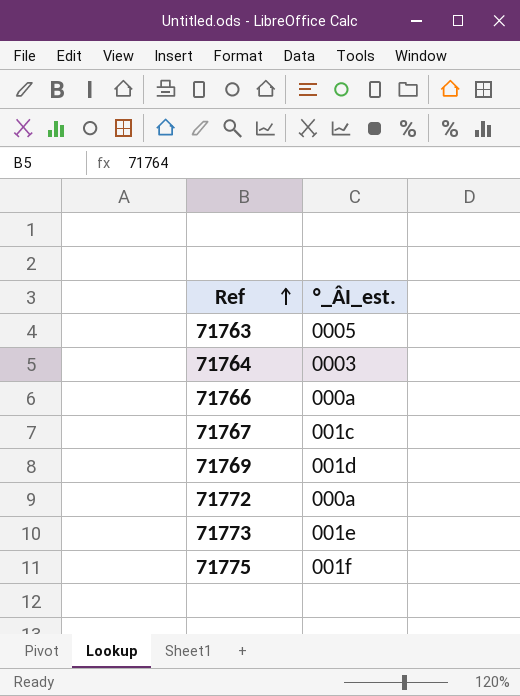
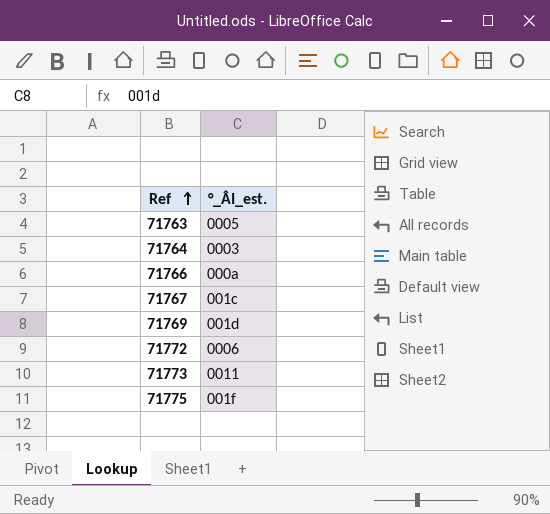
71772 | °_ÂI_est.: 000a -> 0006
71773 | °_ÂI_est.: 001e -> 0011

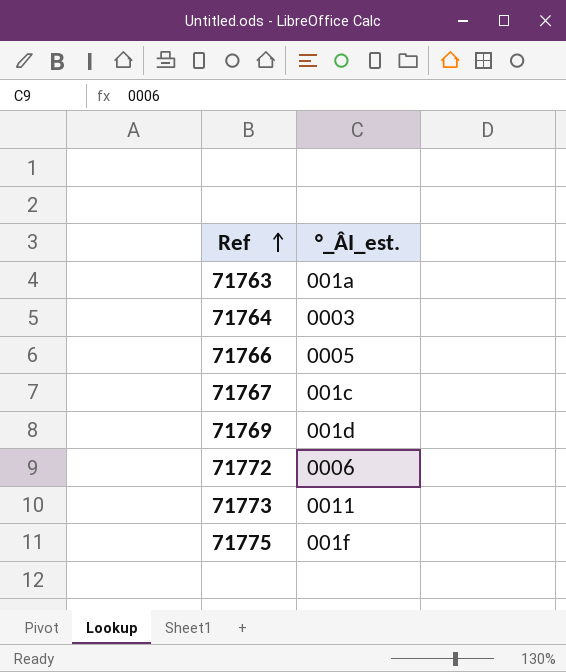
71763 | °_ÂI_est.: 0005 -> 001a
71766 | °_ÂI_est.: 000a -> 0005

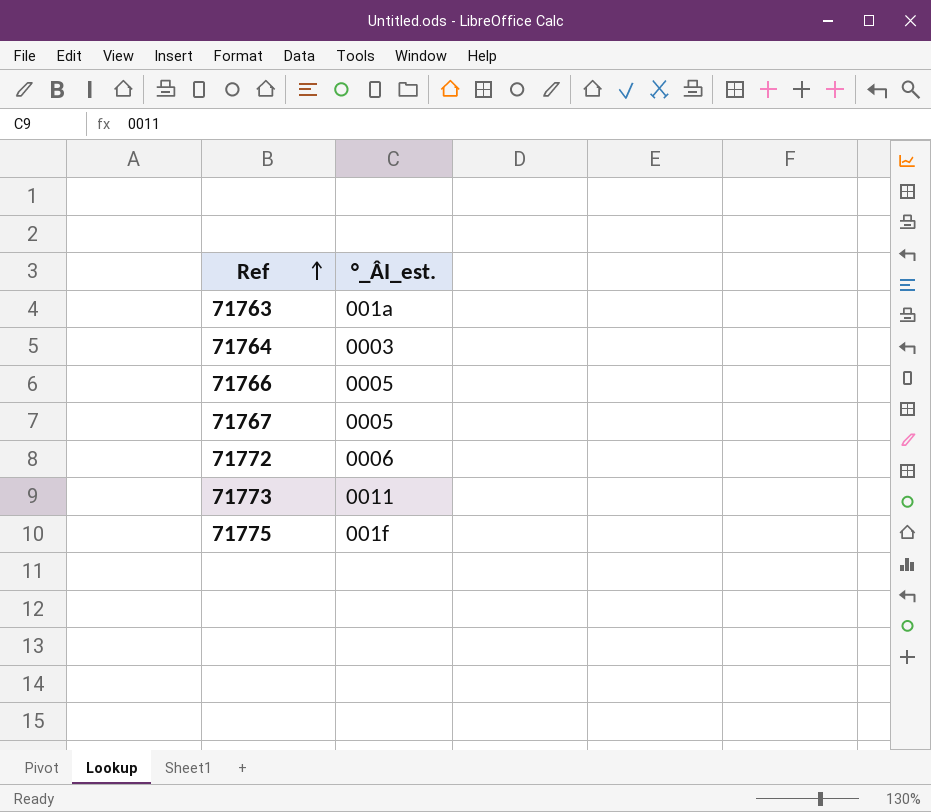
row 71769: 001d -> none
71767 | °_ÂI_est.: 001c -> 0005

